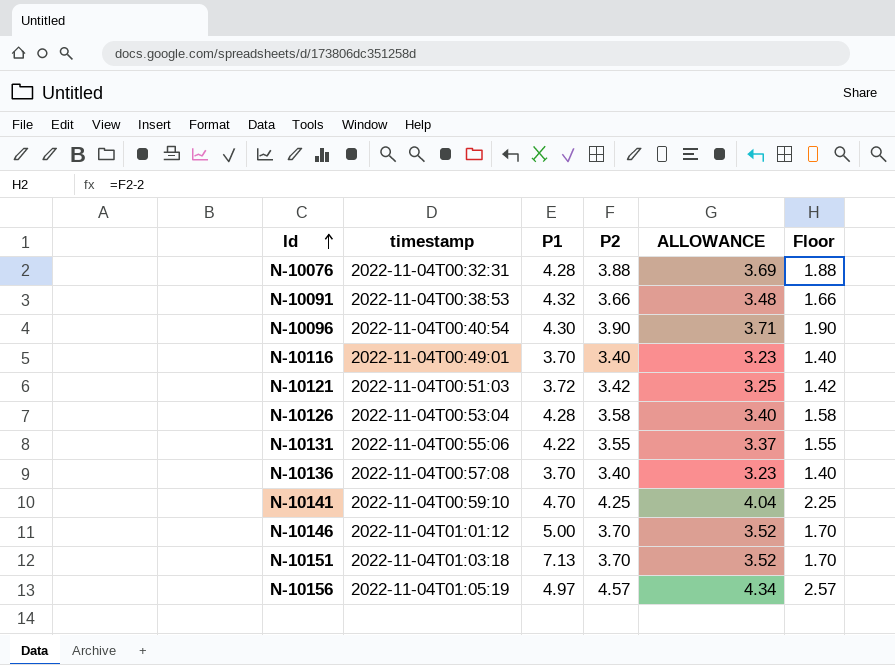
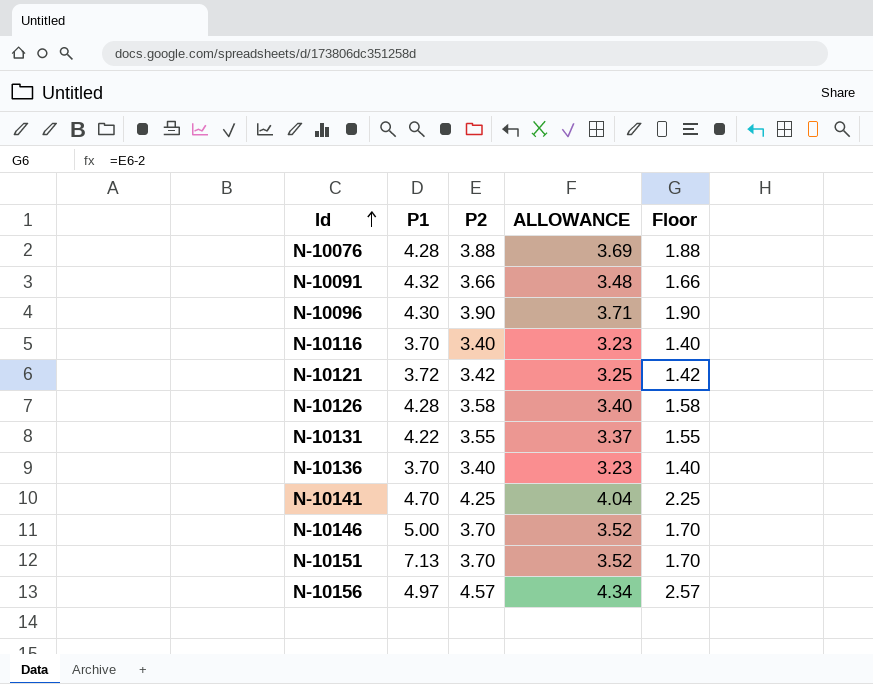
column timestamp | position: 2 -> none

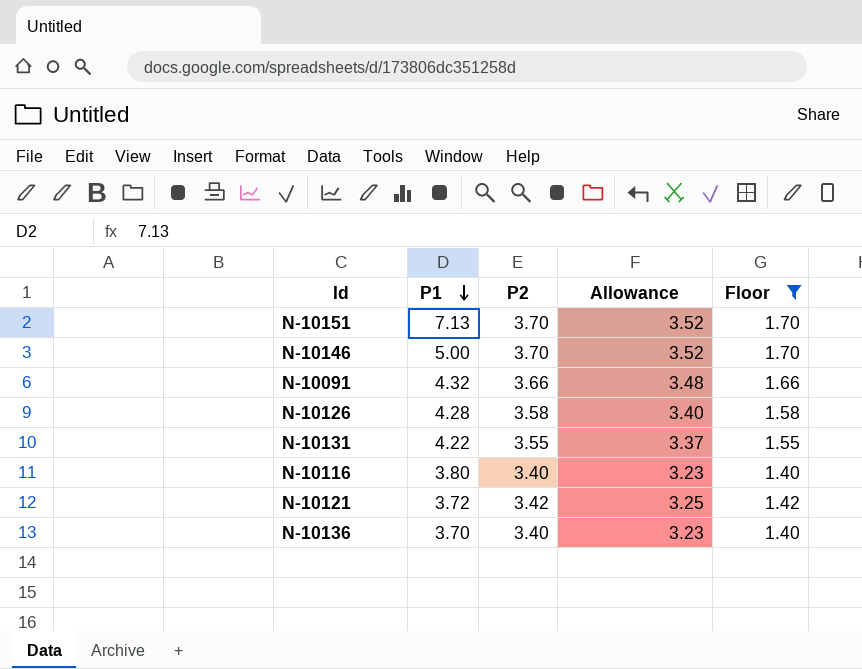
filter: none -> Floor <= 1.70
row order: Id ascending -> P1 descending
column name: ALLOWANCE -> Allowance
N-10116 | P1: 3.70 -> 3.80

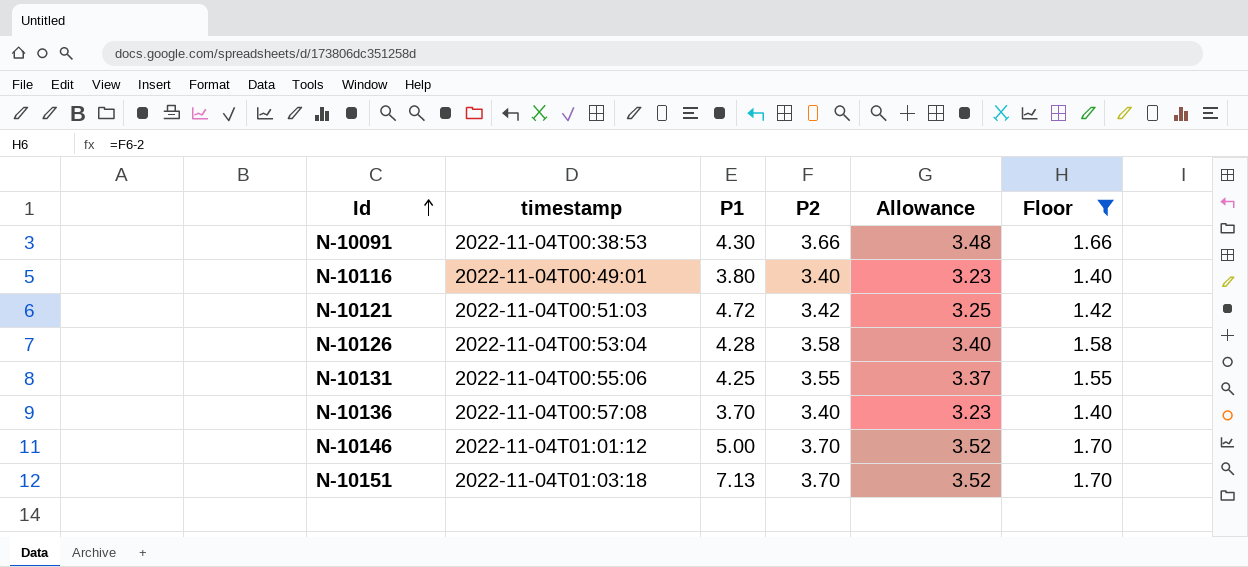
row order: P1 descending -> Id ascending
column timestamp | position: none -> 2
N-10091 | P1: 4.32 -> 4.30
N-10121 | P1: 3.72 -> 4.72
N-10131 | P1: 4.22 -> 4.25

